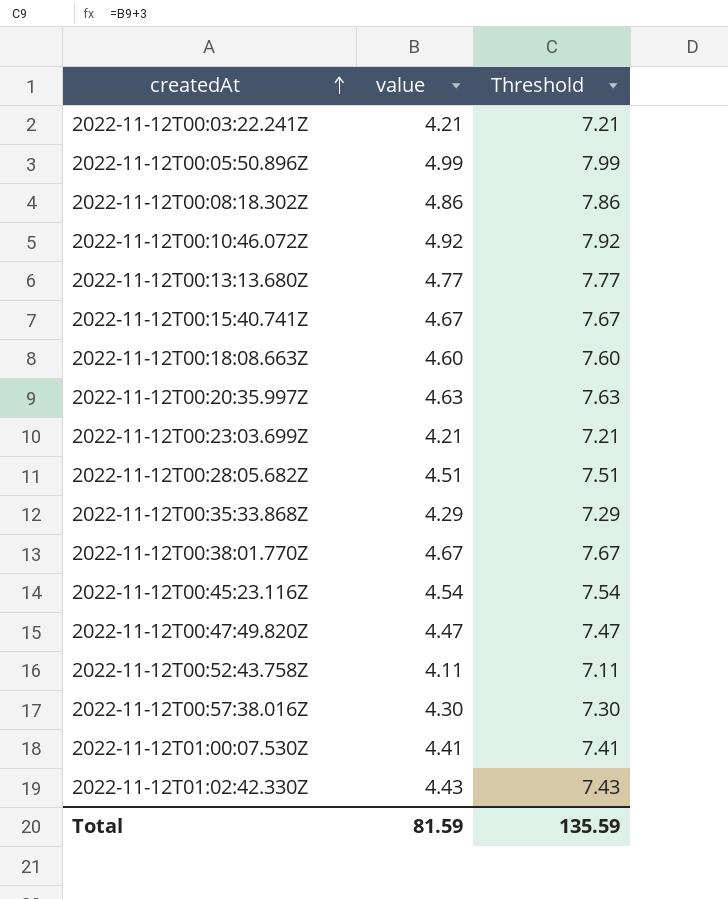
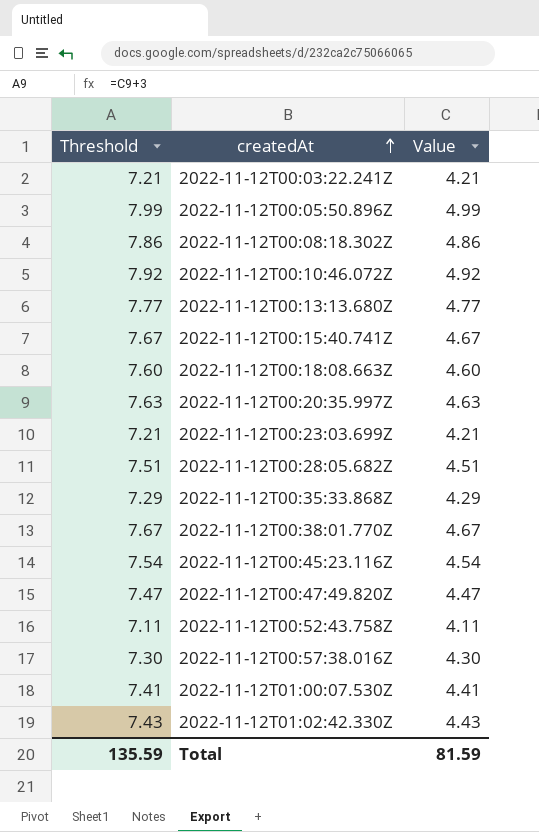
column Threshold | position: 3 -> 1
column name: value -> Value

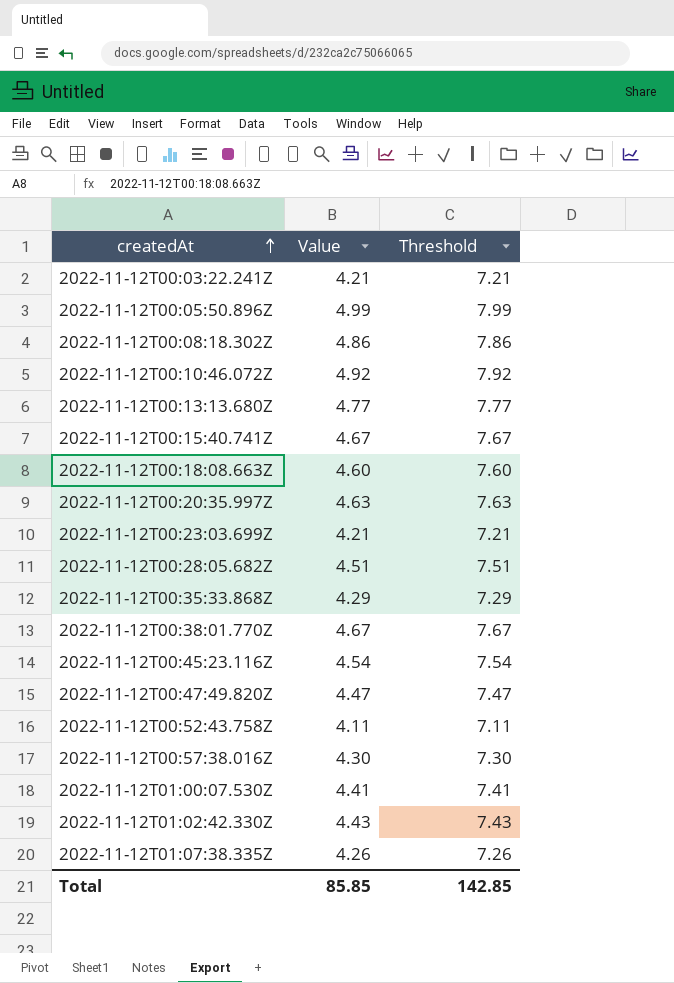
column Threshold | position: 1 -> 3
row 2022-11-12T01:07:38.335Z: none -> 4.26 | 7.26
Total | Value: 81.59 -> 85.85
Total | Threshold: 135.59 -> 142.85

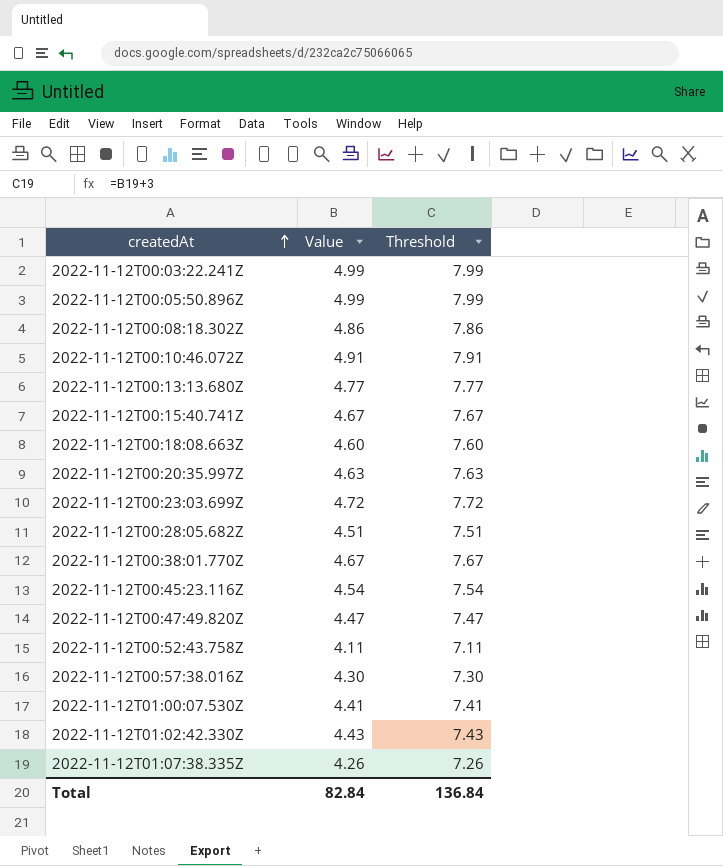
row 2022-11-12T00:35:33.868Z: 4.29 | 7.29 -> none
2022-11-12T00:03:22.241Z | Value: 4.21 -> 4.99
2022-11-12T00:03:22.241Z | Threshold: 7.21 -> 7.99
2022-11-12T00:10:46.072Z | Value: 4.92 -> 4.91
2022-11-12T00:10:46.072Z | Threshold: 7.92 -> 7.91
2022-11-12T00:23:03.699Z | Value: 4.21 -> 4.72
2022-11-12T00:23:03.699Z | Threshold: 7.21 -> 7.72
Total | Value: 85.85 -> 82.84
Total | Threshold: 142.85 -> 136.84

